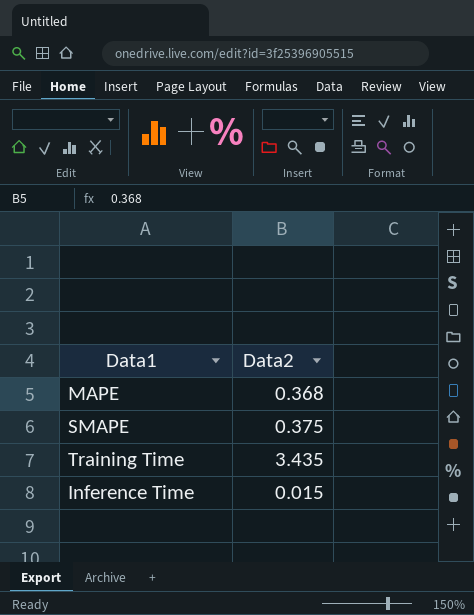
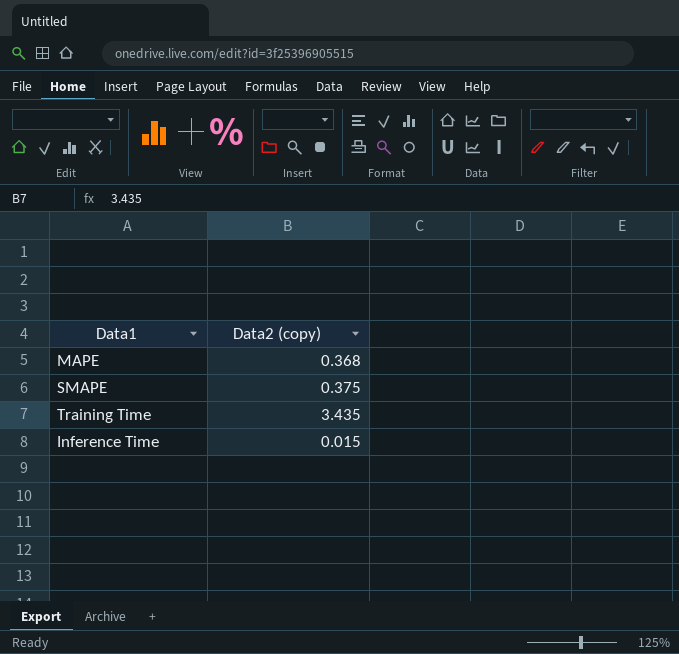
column name: Data2 -> Data2 (copy)

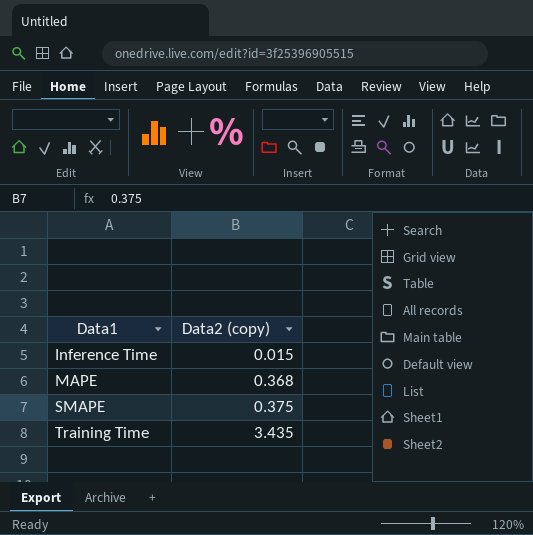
row order: none -> Data1 ascending

